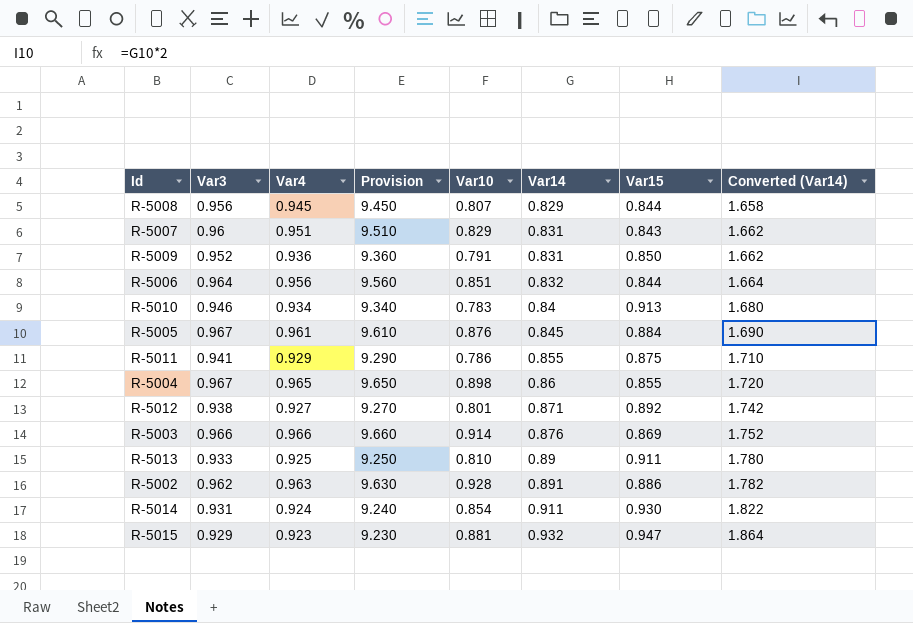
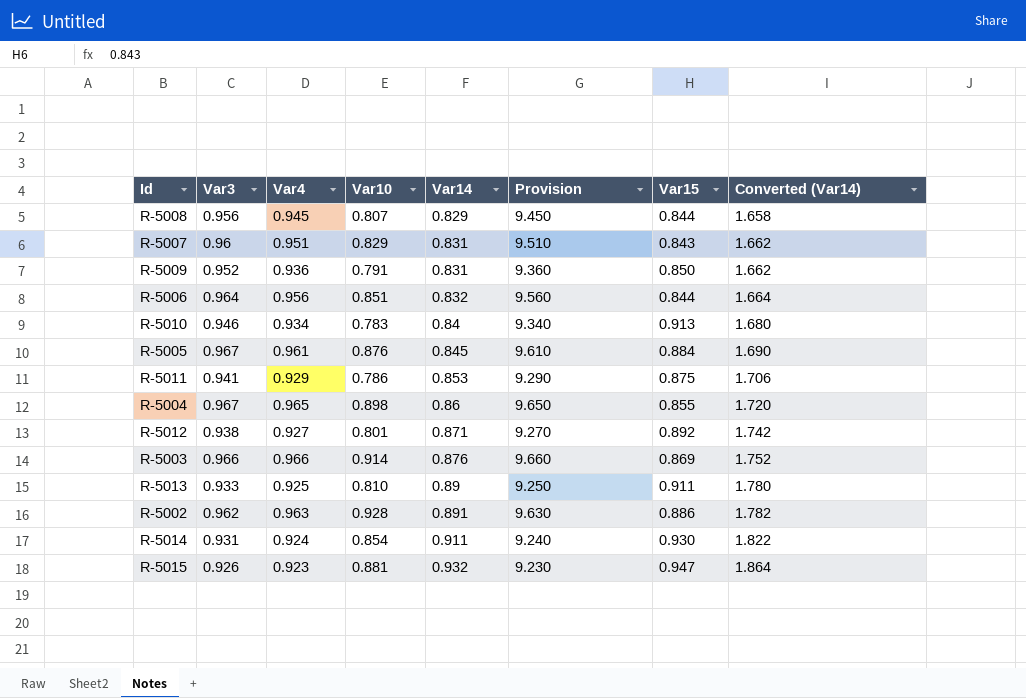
column Provision | position: 4 -> 6
R-5011 | Var14: 0.855 -> 0.853
R-5011 | Converted (Var14): 1.710 -> 1.706
R-5015 | Var3: 0.929 -> 0.926

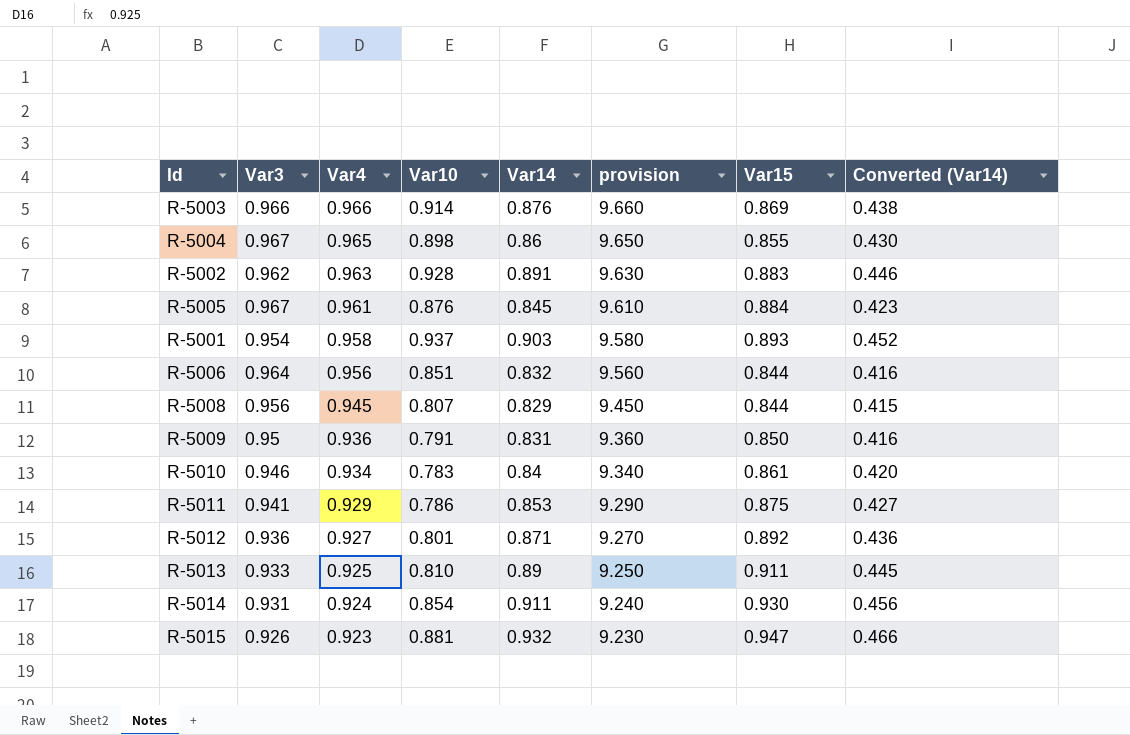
row order: Var14 ascending -> Var4 descending
column name: Provision -> provision
column Converted (Var14) | formula: [Var14] * 2 -> [Var14] * 0.5
row R-5007: 0.96 | 0.951 | 0.829 | 0.831 | 9.510 | 0.843 | 1.662 -> none
R-5002 | Var15: 0.886 -> 0.883
row R-5001: none -> 0.954 | 0.958 | 0.937 | 0.903 | 9.580 | 0.893 | 0.452
R-5009 | Var3: 0.952 -> 0.95
R-5010 | Var15: 0.913 -> 0.861
R-5012 | Var3: 0.938 -> 0.936

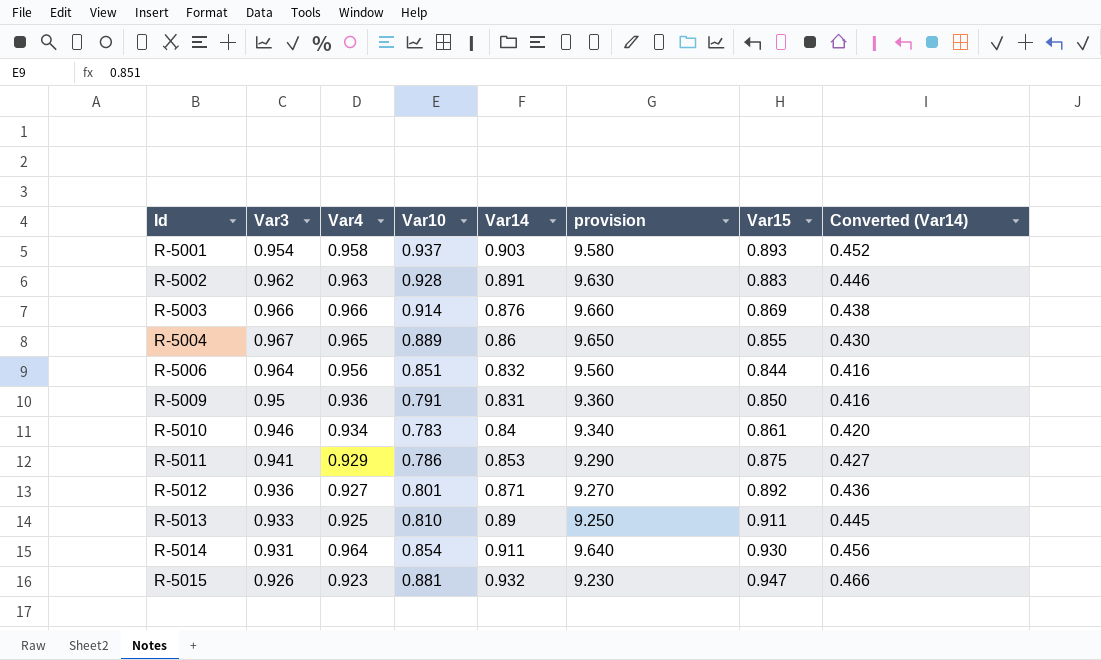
row order: Var4 descending -> Id ascending
row R-5005: 0.967 | 0.961 | 0.876 | 0.845 | 9.610 | 0.884 | 0.423 -> none
row R-5008: 0.956 | 0.945 | 0.807 | 0.829 | 9.450 | 0.844 | 0.415 -> none
R-5004 | Var10: 0.898 -> 0.889
R-5014 | Var4: 0.924 -> 0.964
R-5014 | provision: 9.240 -> 9.640

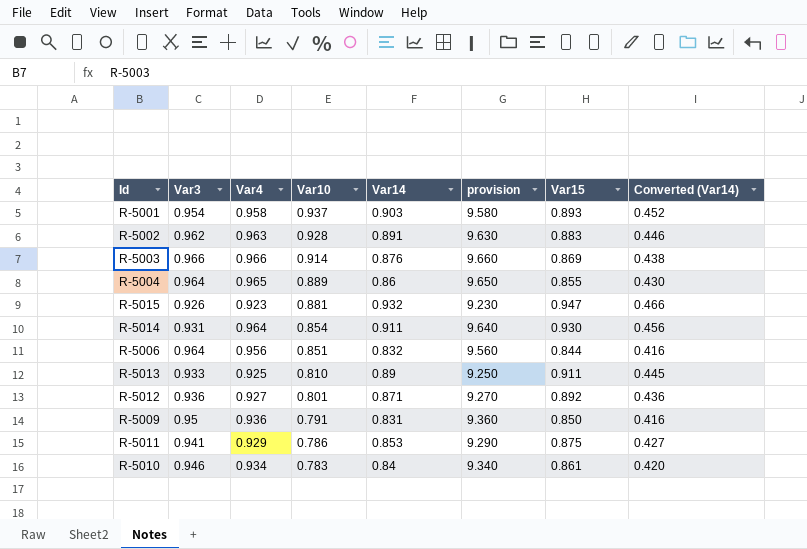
row order: Id ascending -> Var10 descending
R-5004 | Var3: 0.967 -> 0.964

